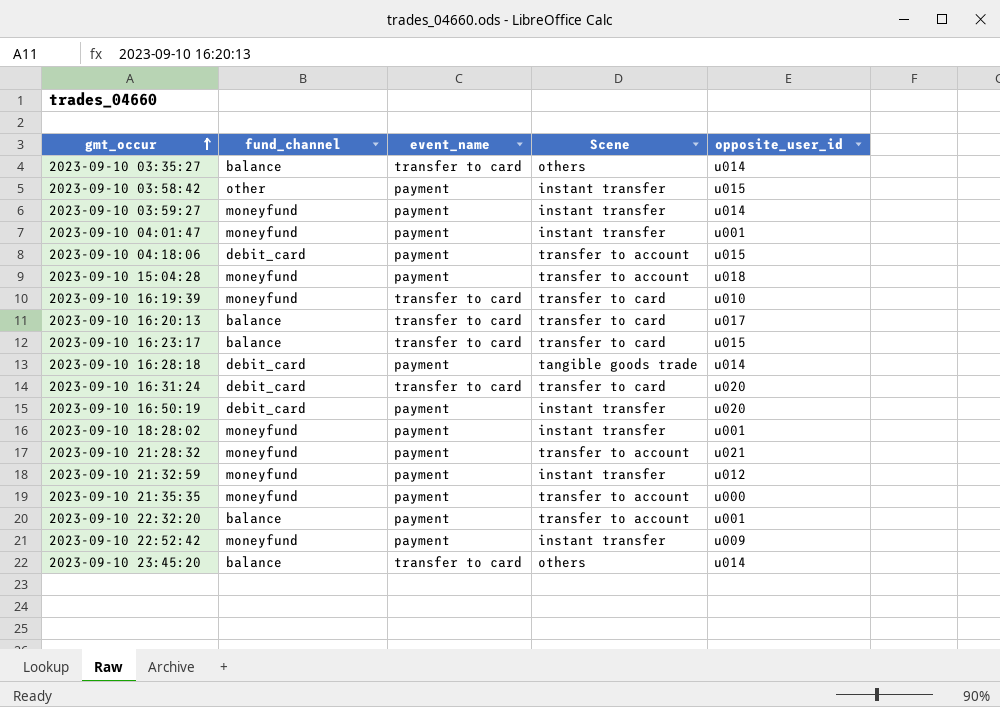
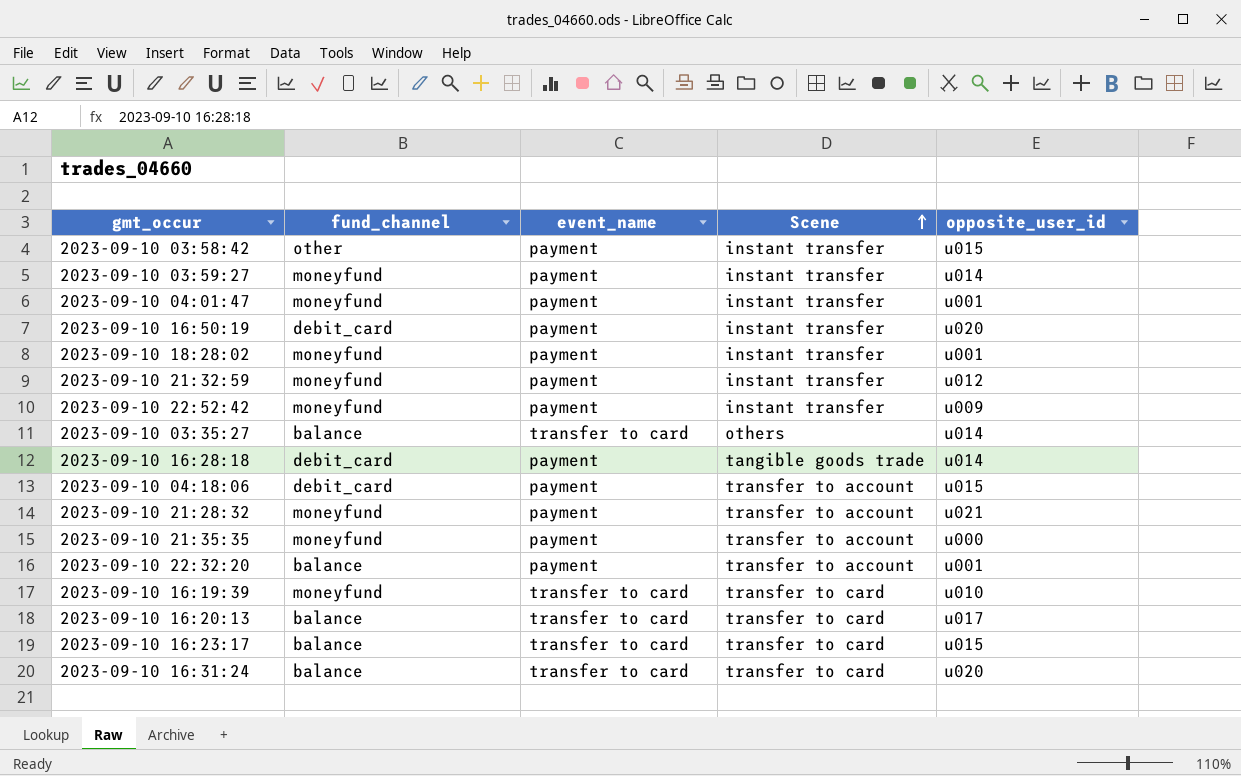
row order: gmt_occur ascending -> Scene ascending
row 2023-09-10 15:04:28: moneyfund | payment | transfer to account | u018 -> none
row 2023-09-10 23:45:20: balance | transfer to card | others | u014 -> none
2023-09-10 16:31:24 | fund_channel: debit_card -> balance

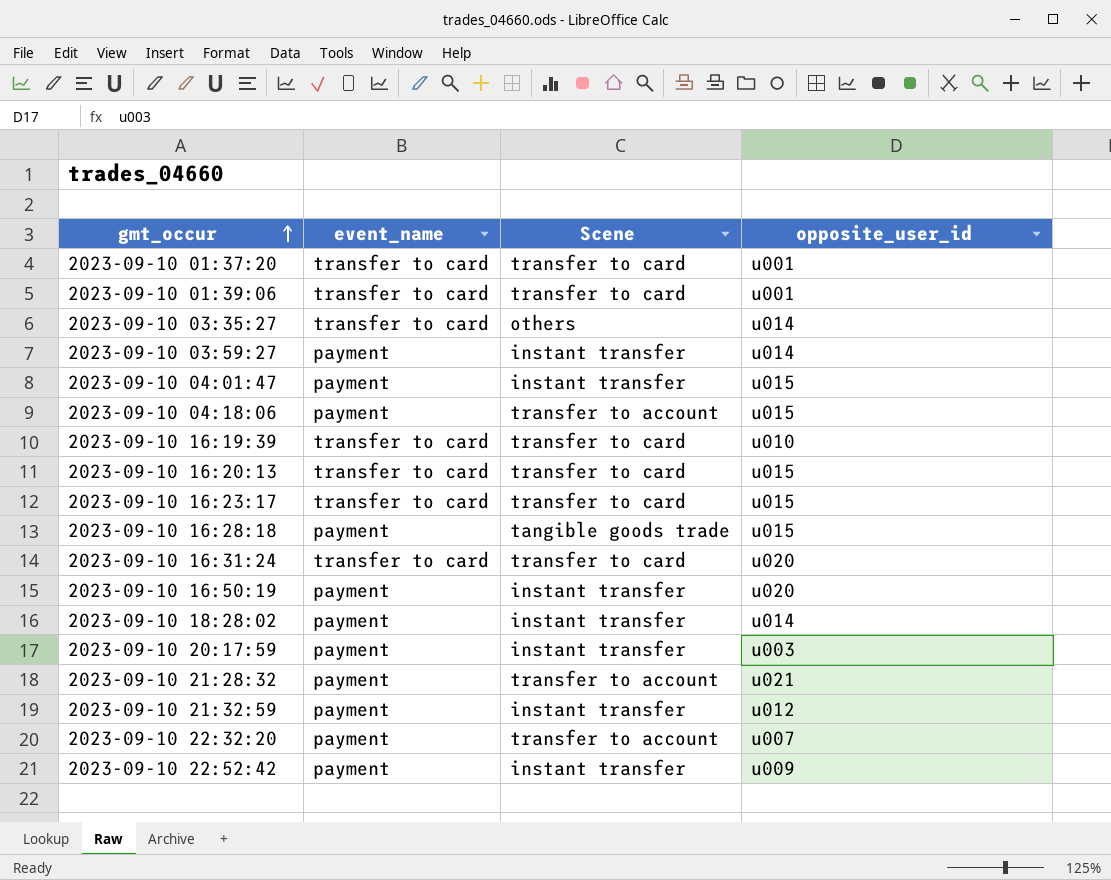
row order: Scene ascending -> gmt_occur ascending
column fund_channel | position: 2 -> none
row 2023-09-10 03:58:42: other | payment | instant transfer | u015 -> none
row 2023-09-10 21:35:35: moneyfund | payment | transfer to account | u000 -> none
row 2023-09-10 01:37:20: none -> transfer to card | transfer to card | u001
row 2023-09-10 01:39:06: none -> transfer to card | transfer to card | u001
2023-09-10 04:01:47 | opposite_user_id: u001 -> u015
2023-09-10 16:20:13 | opposite_user_id: u017 -> u015
2023-09-10 16:28:18 | opposite_user_id: u014 -> u015
2023-09-10 18:28:02 | opposite_user_id: u001 -> u014
row 2023-09-10 20:17:59: none -> payment | instant transfer | u003
2023-09-10 22:32:20 | opposite_user_id: u001 -> u007

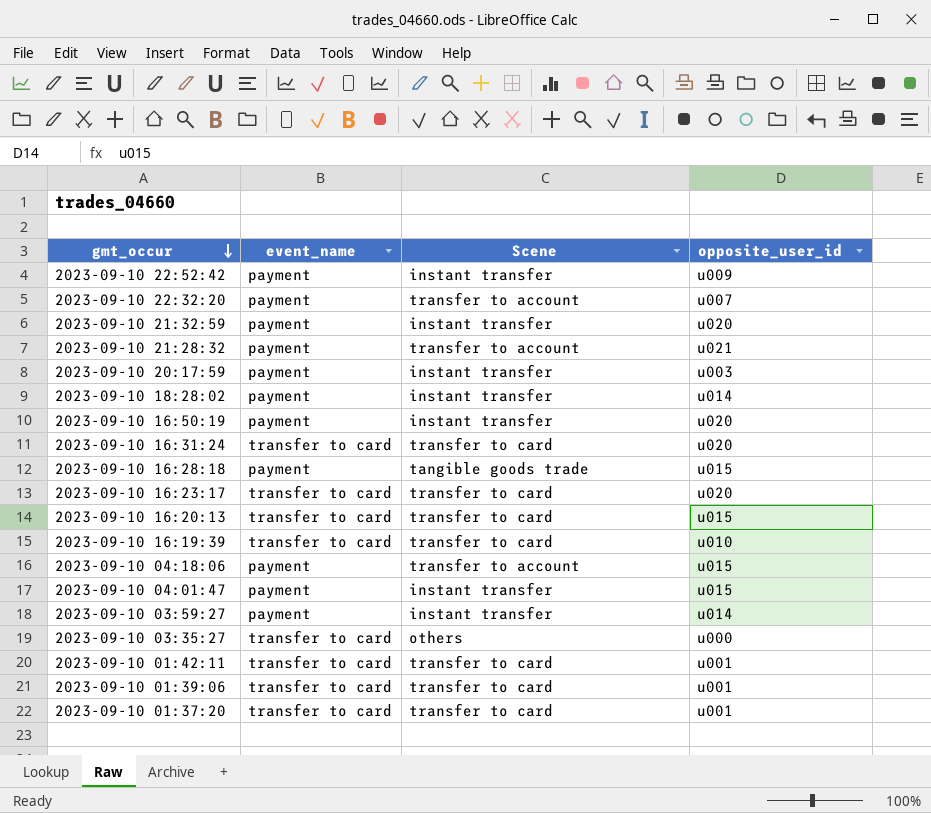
row order: gmt_occur ascending -> gmt_occur descending
2023-09-10 21:32:59 | opposite_user_id: u012 -> u020
2023-09-10 16:23:17 | opposite_user_id: u015 -> u020
2023-09-10 03:35:27 | opposite_user_id: u014 -> u000
row 2023-09-10 01:42:11: none -> transfer to card | transfer to card | u001

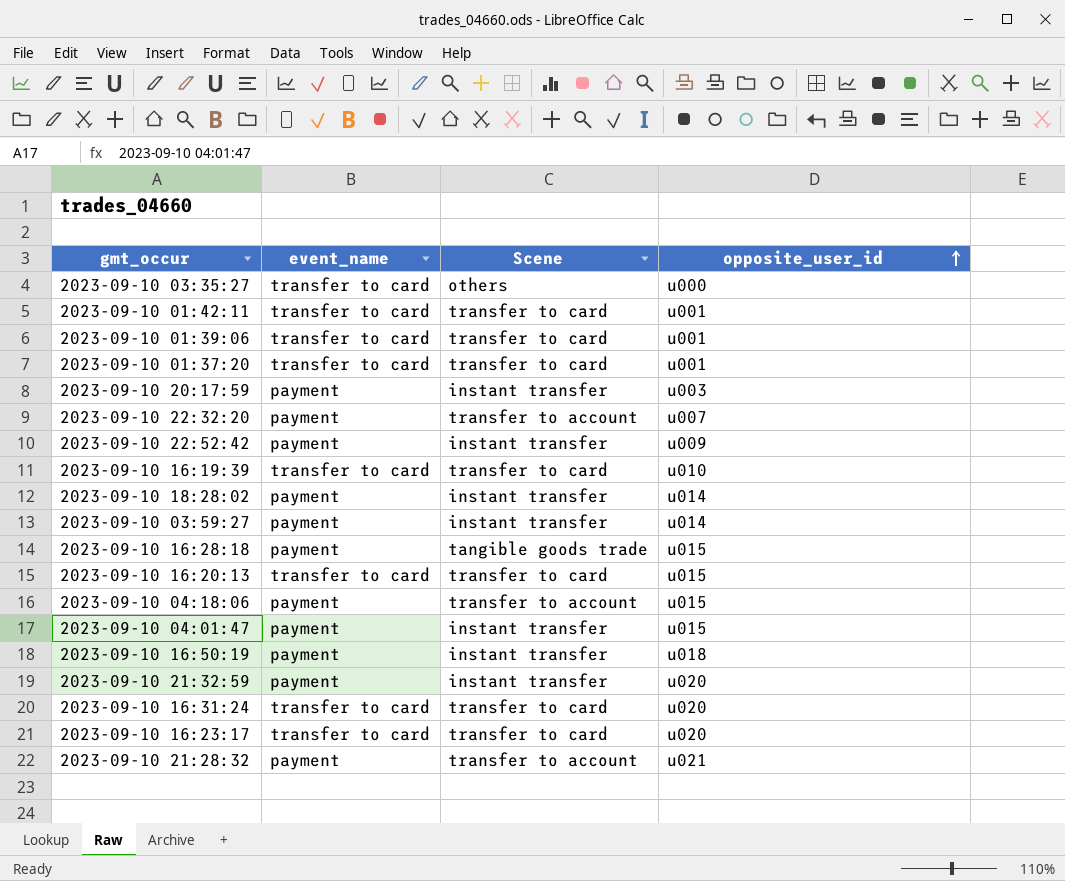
row order: gmt_occur descending -> opposite_user_id ascending
2023-09-10 16:50:19 | opposite_user_id: u020 -> u018

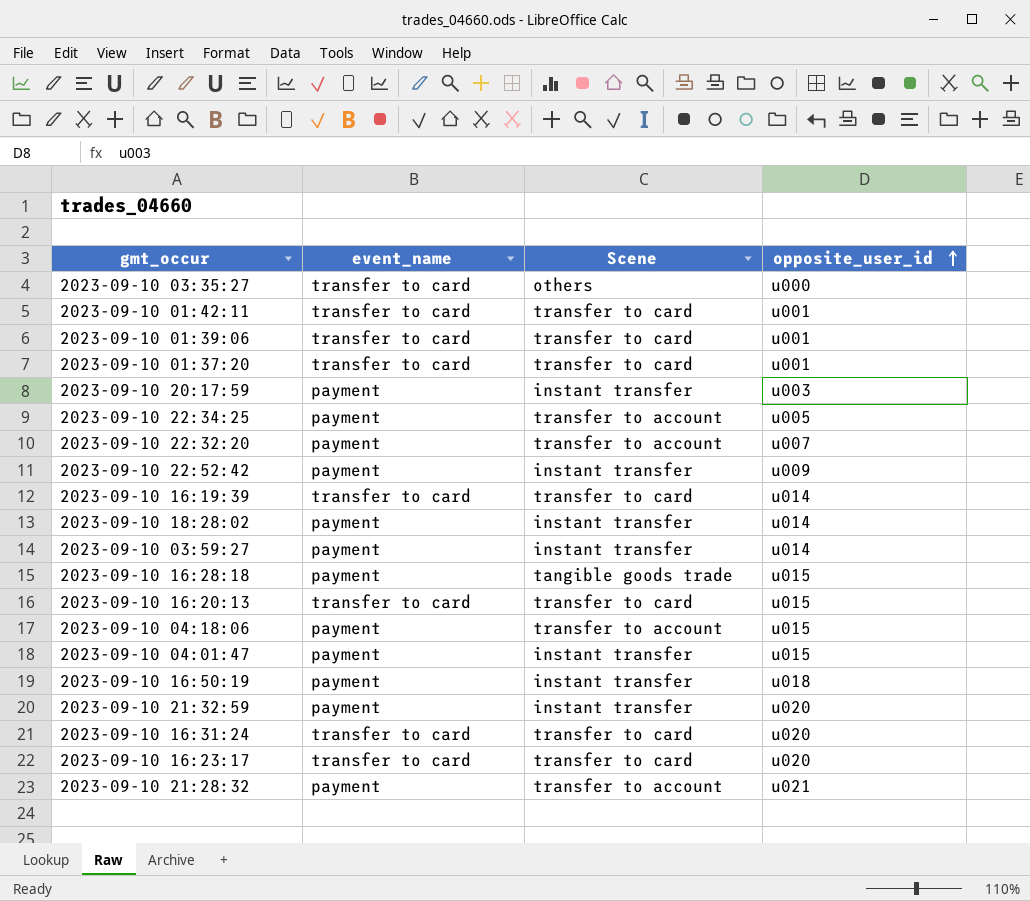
row 2023-09-10 22:34:25: none -> payment | transfer to account | u005
2023-09-10 16:19:39 | opposite_user_id: u010 -> u014

